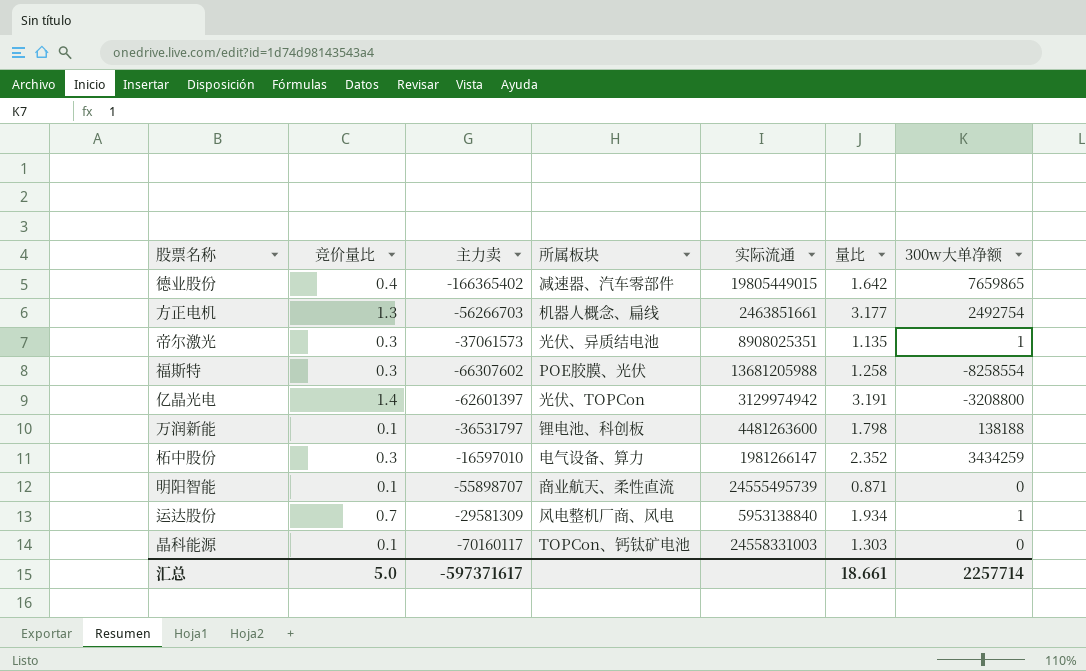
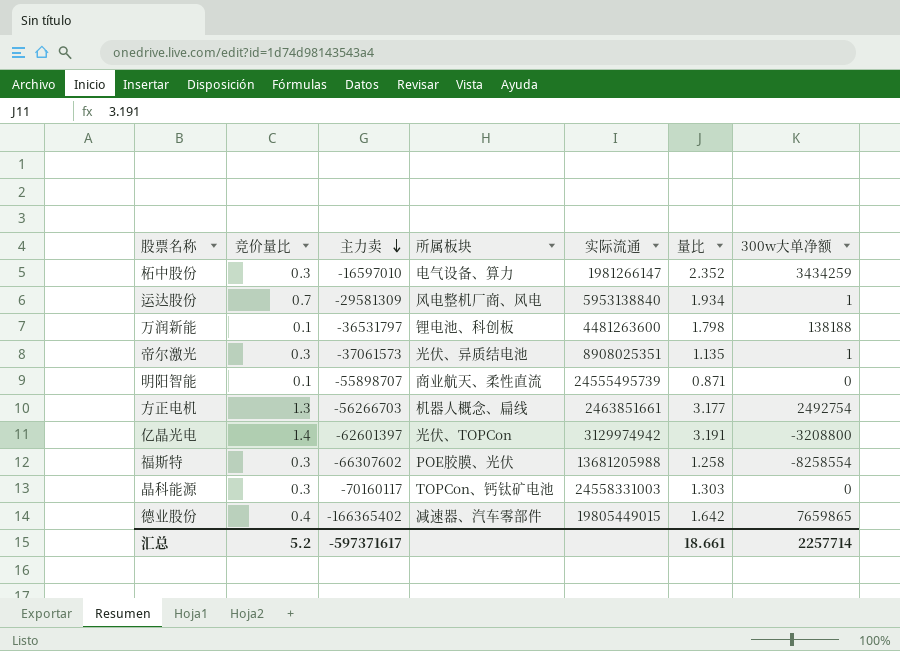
row order: none -> 主力卖 descending
晶科能源 | 竞价量比: 0.1 -> 0.3
汇总 | 竞价量比: 5.0 -> 5.2

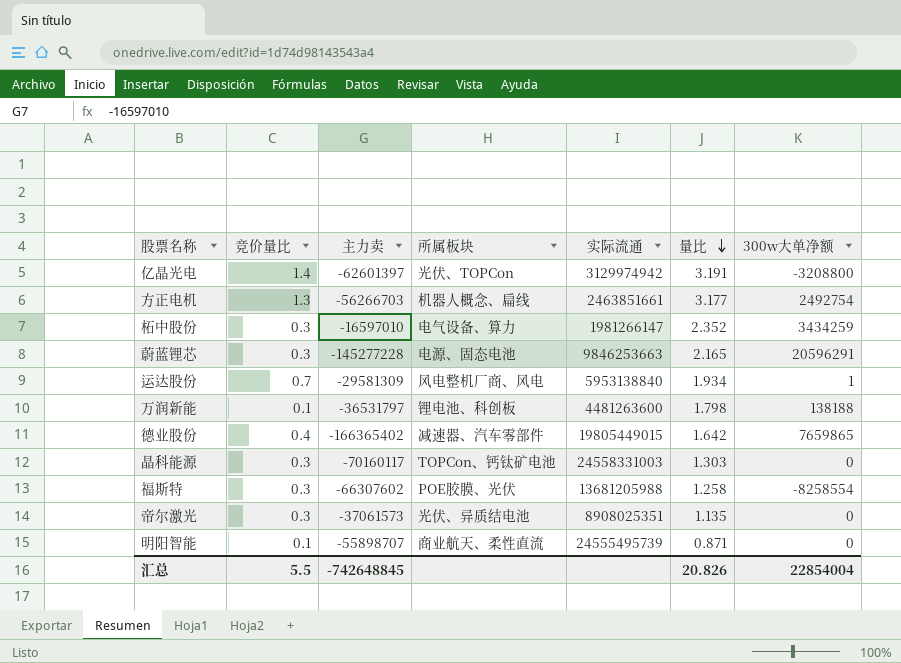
row order: 主力卖 descending -> 量比 descending
row 蔚蓝锂芯: none -> 0.3 | -145277228 | 电源、固态电池 | 9846253663 | 2.165 | 20596291
帝尔激光 | 300w大单净额: 1 -> 0
汇总 | 竞价量比: 5.2 -> 5.5
汇总 | 主力卖: -597371617 -> -742648845
汇总 | 量比: 18.661 -> 20.826
汇总 | 300w大单净额: 2257714 -> 22854004

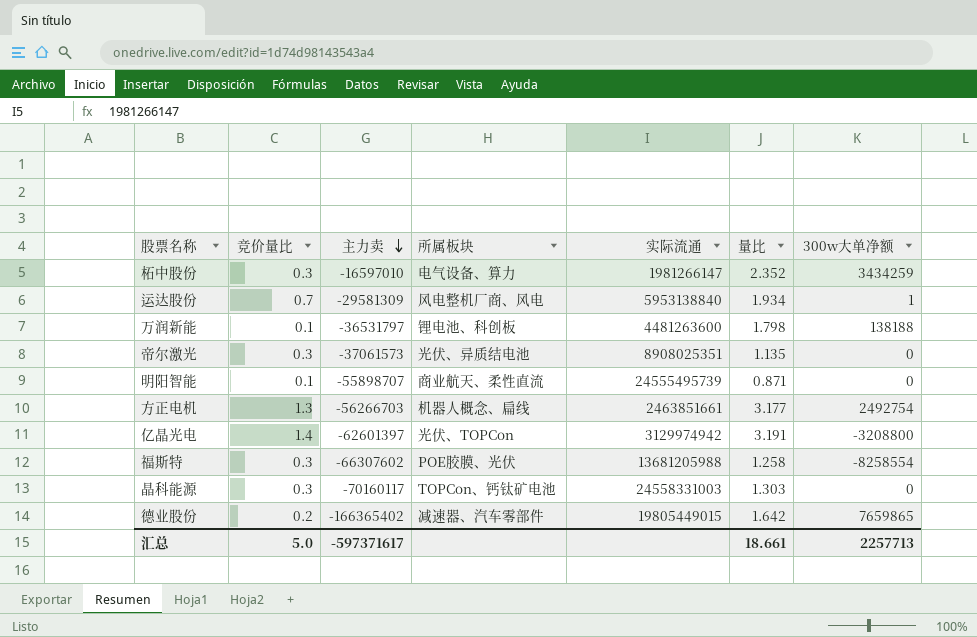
row order: 量比 descending -> 主力卖 descending
row 蔚蓝锂芯: 0.3 | -145277228 | 电源、固态电池 | 9846253663 | 2.165 | 20596291 -> none
德业股份 | 竞价量比: 0.4 -> 0.2
汇总 | 竞价量比: 5.5 -> 5.0
汇总 | 主力卖: -742648845 -> -597371617
汇总 | 量比: 20.826 -> 18.661
汇总 | 300w大单净额: 22854004 -> 2257713

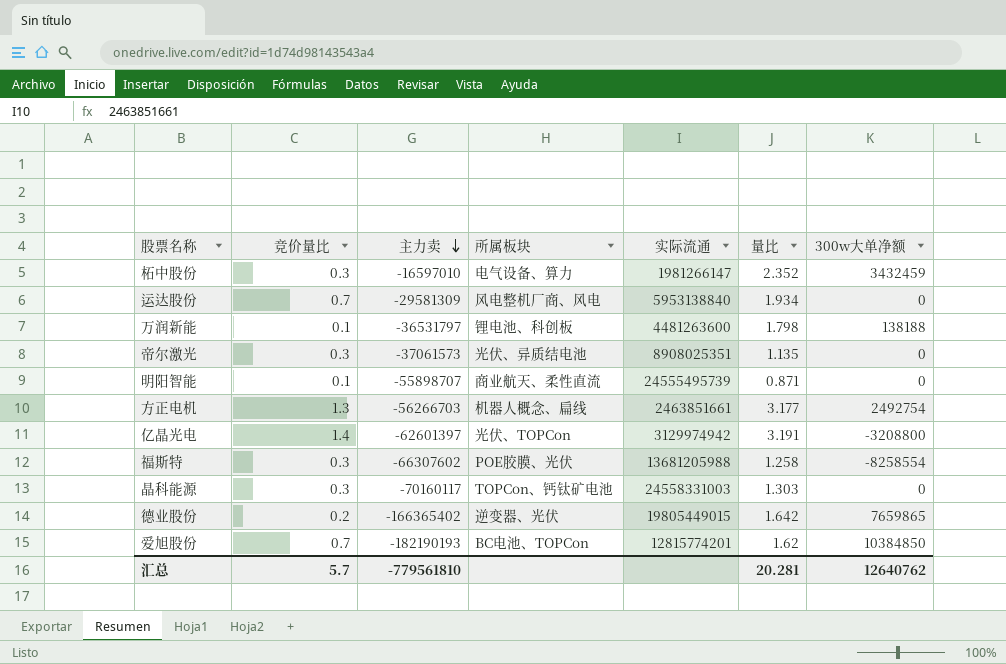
柘中股份 | 300w大单净额: 3434259 -> 3432459
运达股份 | 300w大单净额: 1 -> 0
德业股份 | 所属板块: 减速器、汽车零部件 -> 逆变器、光伏
row 爱旭股份: none -> 0.7 | -182190193 | BC电池、TOPCon | 12815774201 | 1.62 | 10384850
汇总 | 竞价量比: 5.0 -> 5.7
汇总 | 主力卖: -597371617 -> -779561810
汇总 | 量比: 18.661 -> 20.281
汇总 | 300w大单净额: 2257713 -> 12640762

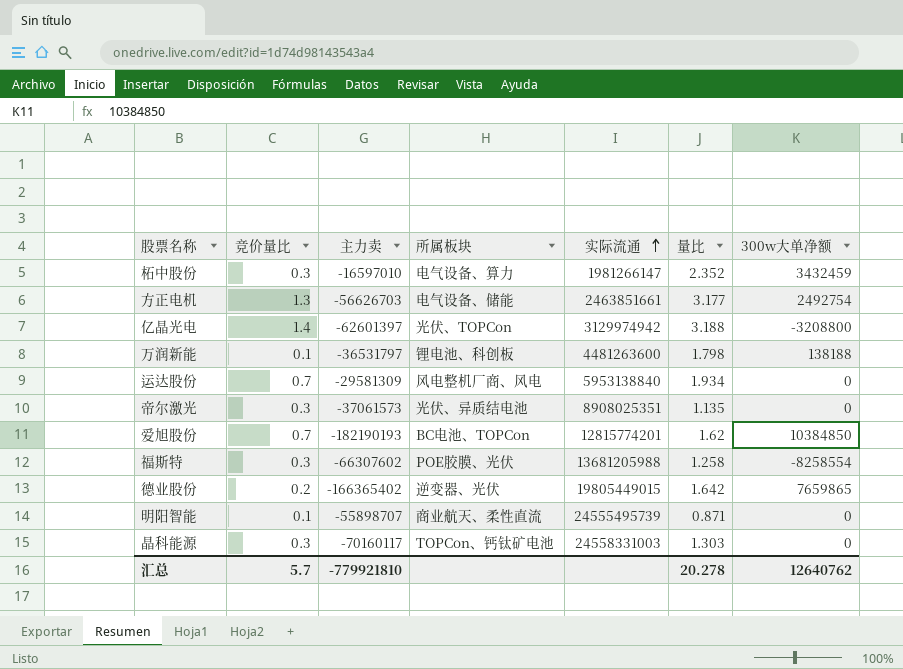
row order: 主力卖 descending -> 实际流通 ascending
方正电机 | 主力卖: -56266703 -> -56626703
方正电机 | 所属板块: 机器人概念、扁线 -> 电气设备、储能
亿晶光电 | 量比: 3.191 -> 3.188
汇总 | 主力卖: -779561810 -> -779921810
汇总 | 量比: 20.281 -> 20.278

